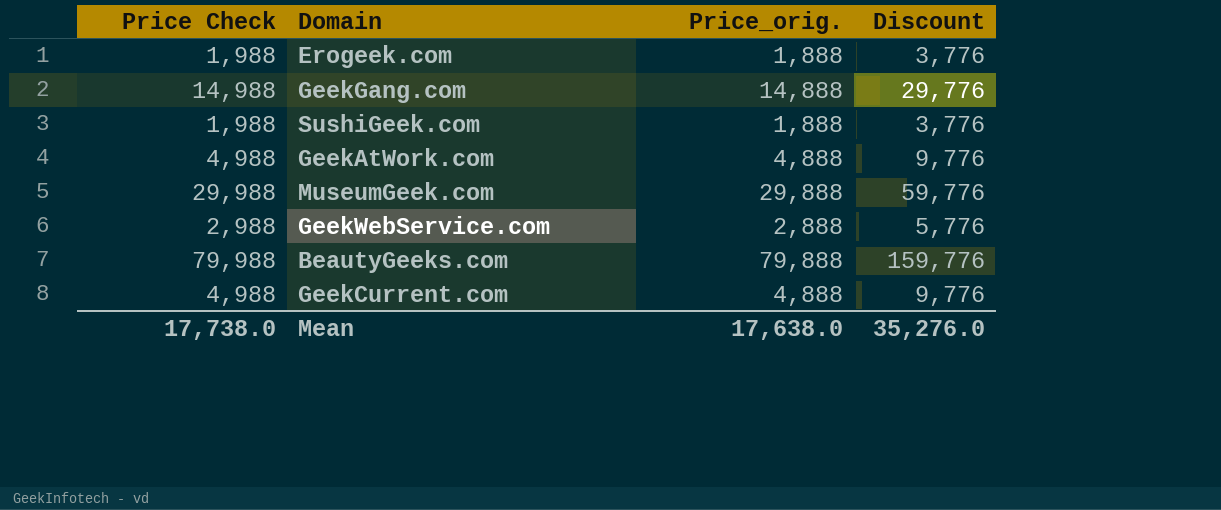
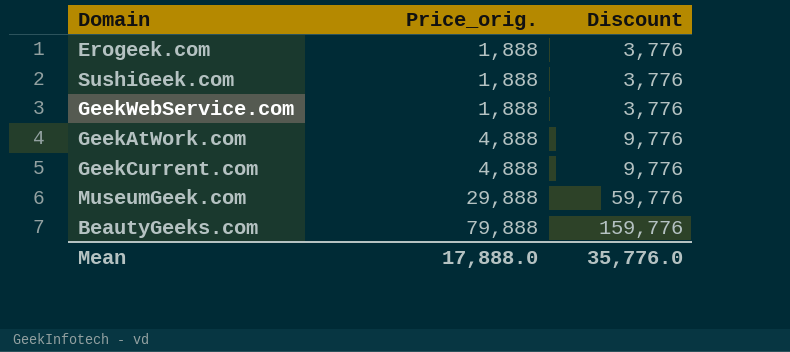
row order: none -> Price_orig. ascending
column Price Check | formula: [Price_orig.] + 100 -> none
row GeekGang.com: 14,988 | 14,888 | 29,776 -> none
GeekWebService.com | Price_orig.: 2,888 -> 1,888
GeekWebService.com | Discount: 5,776 -> 3,776
Mean | Price_orig.: 17,638.0 -> 17,888.0
Mean | Discount: 35,276.0 -> 35,776.0

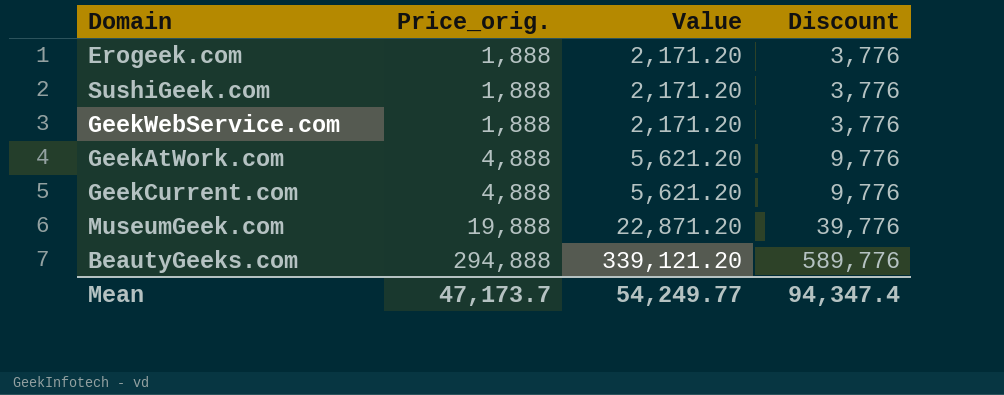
column Value | formula: none -> [Price_orig.] * 1.15
MuseumGeek.com | Price_orig.: 29,888 -> 19,888
MuseumGeek.com | Discount: 59,776 -> 39,776
BeautyGeeks.com | Price_orig.: 79,888 -> 294,888
BeautyGeeks.com | Discount: 159,776 -> 589,776
Mean | Price_orig.: 17,888.0 -> 47,173.7
Mean | Discount: 35,776.0 -> 94,347.4

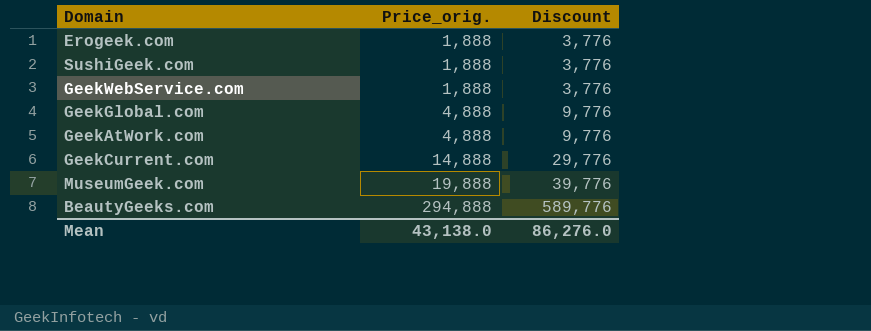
column Value | formula: [Price_orig.] * 1.15 -> none
row GeekGlobal.com: none -> 4,888 | 9,776
GeekCurrent.com | Price_orig.: 4,888 -> 14,888
GeekCurrent.com | Discount: 9,776 -> 29,776
Mean | Price_orig.: 47,173.7 -> 43,138.0
Mean | Discount: 94,347.4 -> 86,276.0

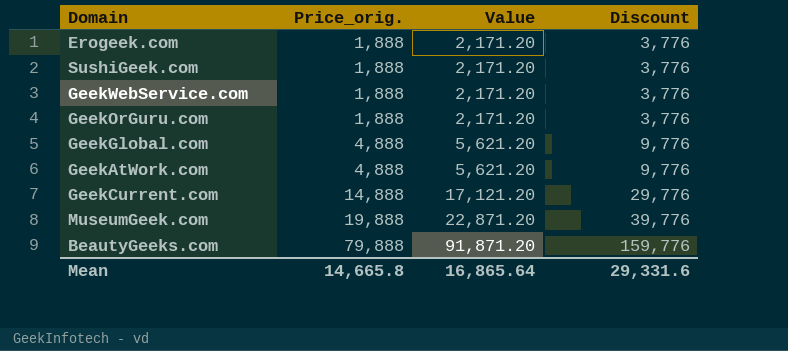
column Value | formula: none -> [Price_orig.] * 1.15
row GeekOrGuru.com: none -> 1,888 | 2,171.20 | 3,776
BeautyGeeks.com | Price_orig.: 294,888 -> 79,888
BeautyGeeks.com | Discount: 589,776 -> 159,776
Mean | Price_orig.: 43,138.0 -> 14,665.8
Mean | Discount: 86,276.0 -> 29,331.6

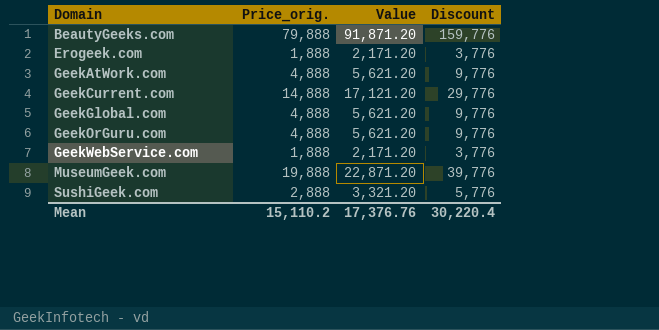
row order: Price_orig. ascending -> Domain ascending
GeekOrGuru.com | Price_orig.: 1,888 -> 4,888
GeekOrGuru.com | Value: 2,171.20 -> 5,621.20
GeekOrGuru.com | Discount: 3,776 -> 9,776
SushiGeek.com | Price_orig.: 1,888 -> 2,888
SushiGeek.com | Value: 2,171.20 -> 3,321.20
SushiGeek.com | Discount: 3,776 -> 5,776
Mean | Price_orig.: 14,665.8 -> 15,110.2
Mean | Value: 16,865.64 -> 17,376.76
Mean | Discount: 29,331.6 -> 30,220.4

